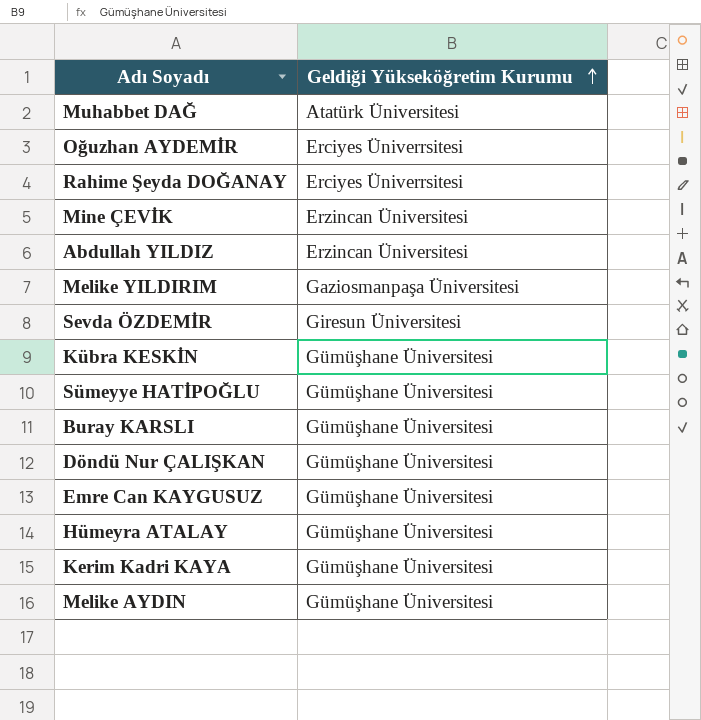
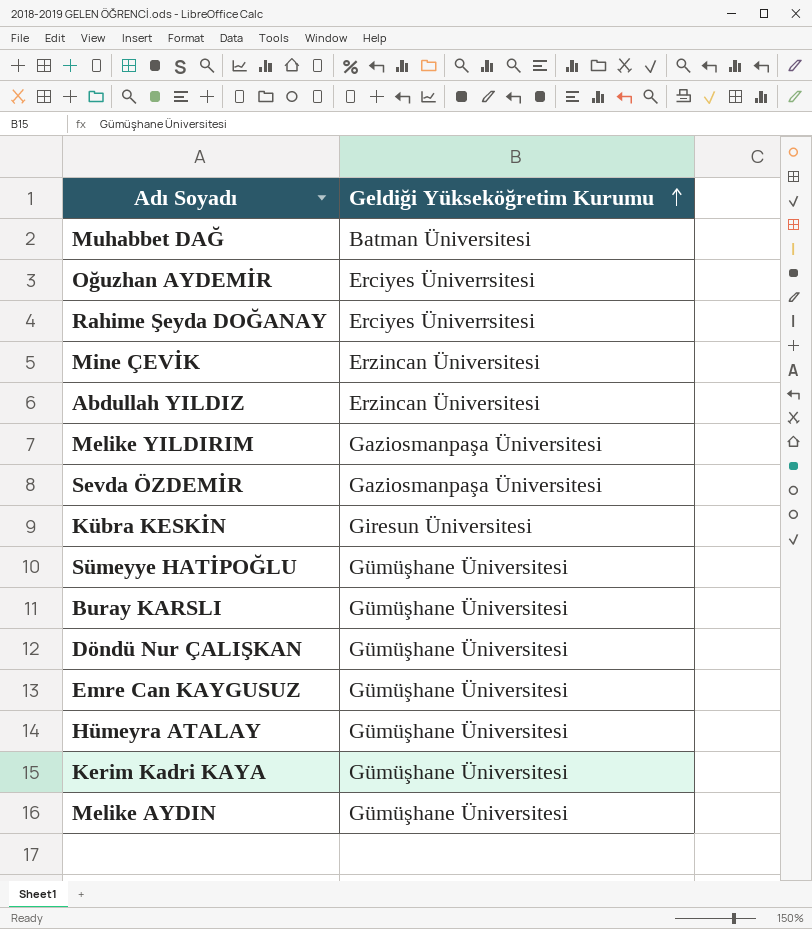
Muhabbet DAĞ | Geldiği Yükseköğretim Kurumu: Atatürk Üniversitesi -> Batman Üniversitesi
Sevda ÖZDEMİR | Geldiği Yükseköğretim Kurumu: Giresun Üniversitesi -> Gaziosmanpaşa Üniversitesi
Kübra KESKİN | Geldiği Yükseköğretim Kurumu: Gümüşhane Üniversitesi -> Giresun Üniversitesi

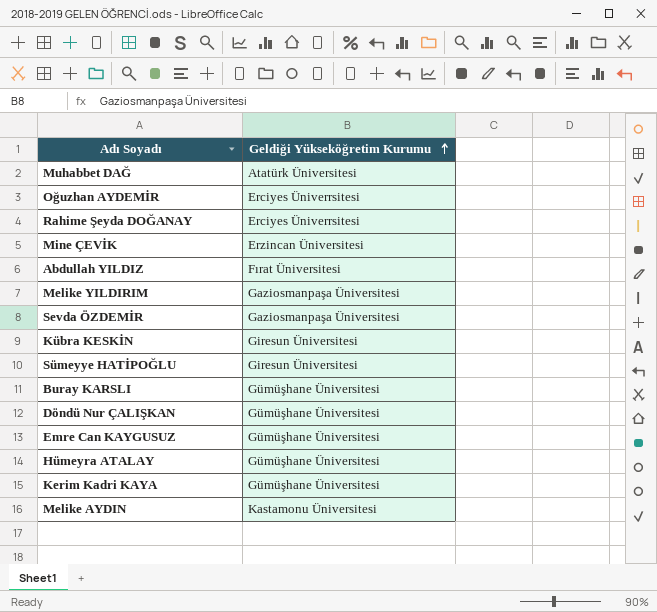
Muhabbet DAĞ | Geldiği Yükseköğretim Kurumu: Batman Üniversitesi -> Atatürk Üniversitesi
Abdullah YILDIZ | Geldiği Yükseköğretim Kurumu: Erzincan Üniversitesi -> Fırat Üniversitesi
Sümeyye HATİPOĞLU | Geldiği Yükseköğretim Kurumu: Gümüşhane Üniversitesi -> Giresun Üniversitesi
Melike AYDIN | Geldiği Yükseköğretim Kurumu: Gümüşhane Üniversitesi -> Kastamonu Üniversitesi

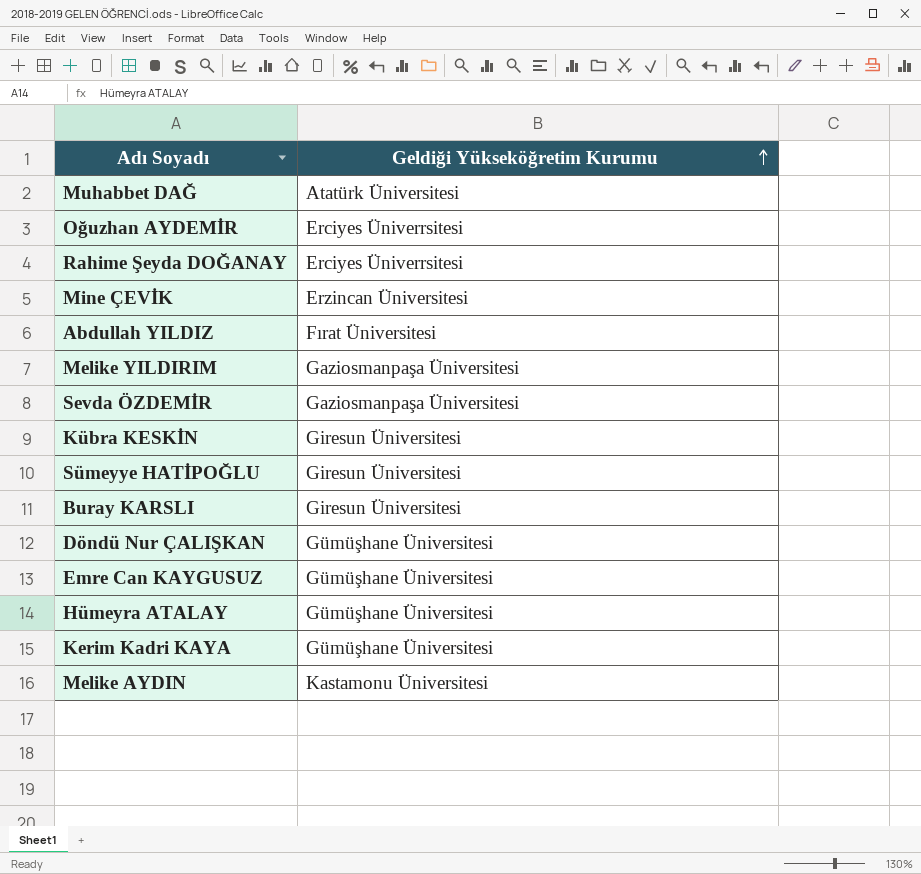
Buray KARSLI | Geldiği Yükseköğretim Kurumu: Gümüşhane Üniversitesi -> Giresun Üniversitesi

